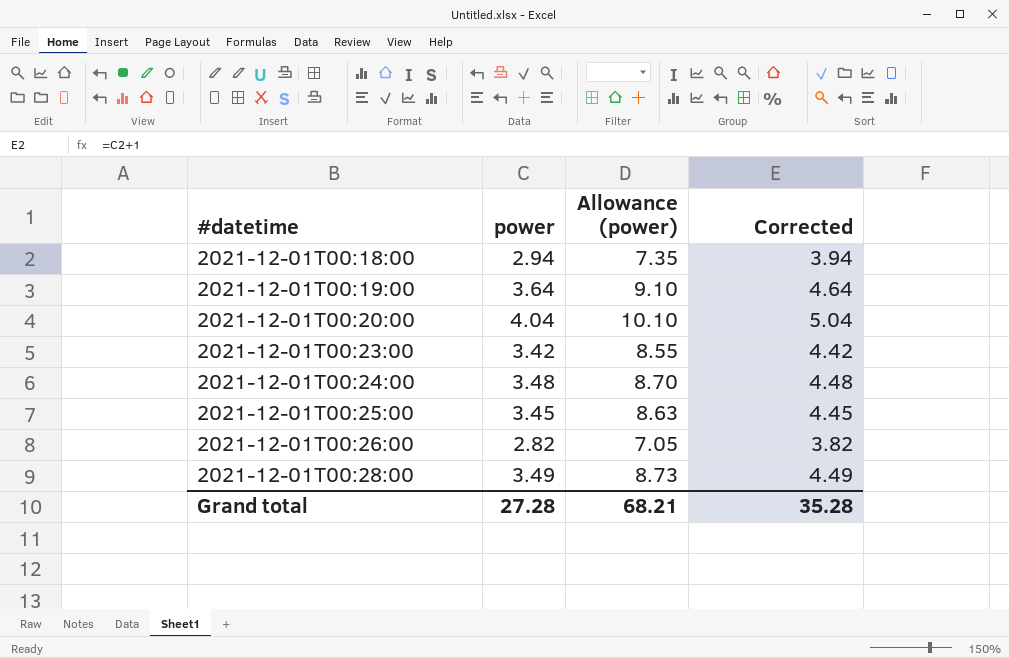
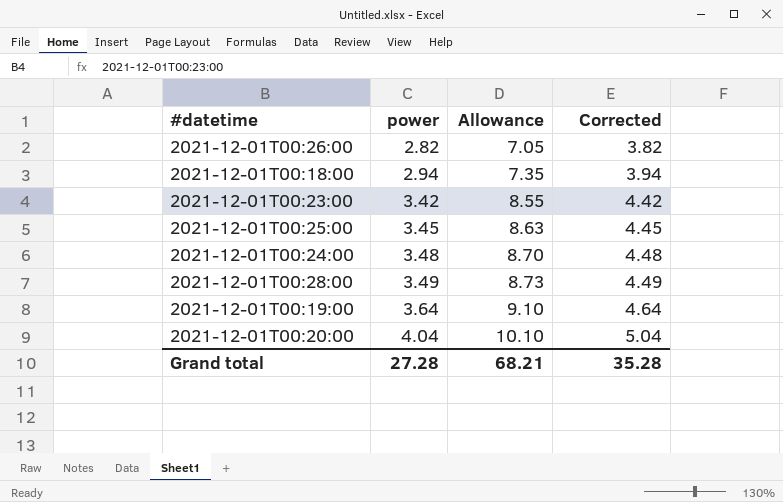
row order: #datetime ascending -> power ascending
column name: Allowance (power) -> Allowance

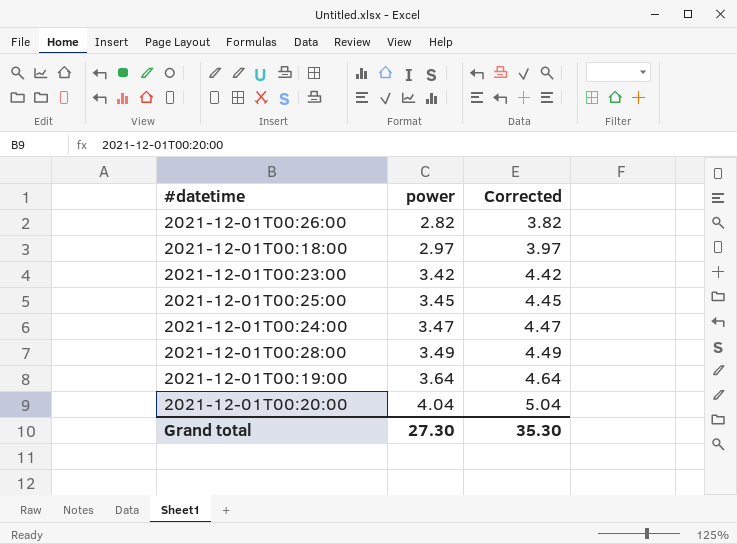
column Allowance | formula: [power] * 2.5 -> none
2021-12-01T00:18:00 | power: 2.94 -> 2.97
2021-12-01T00:18:00 | Corrected: 3.94 -> 3.97
2021-12-01T00:24:00 | power: 3.48 -> 3.47
2021-12-01T00:24:00 | Corrected: 4.48 -> 4.47
Grand total | power: 27.28 -> 27.30
Grand total | Corrected: 35.28 -> 35.30

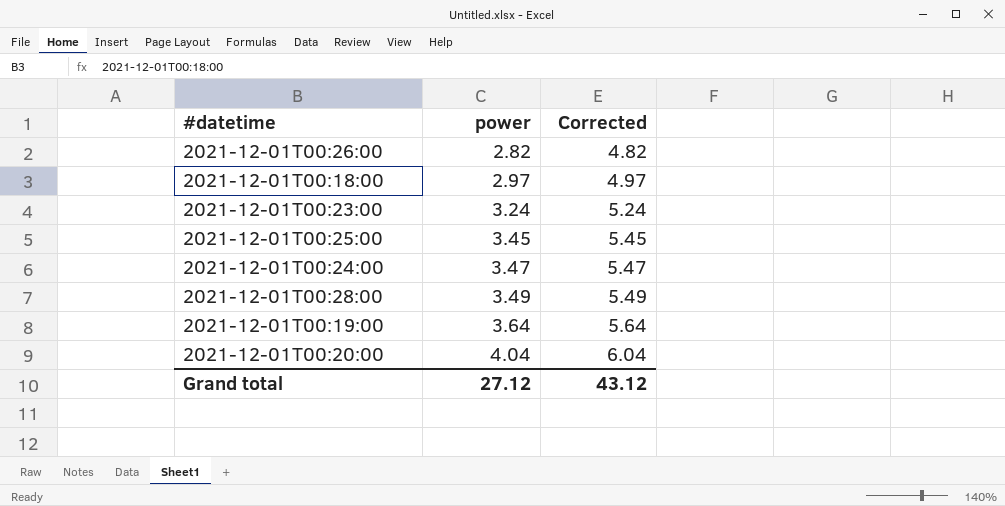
column Corrected | formula: [power] + 1 -> [power] + 2
2021-12-01T00:23:00 | power: 3.42 -> 3.24
Grand total | power: 27.30 -> 27.12
Grand total | Corrected: 35.30 -> 43.12

